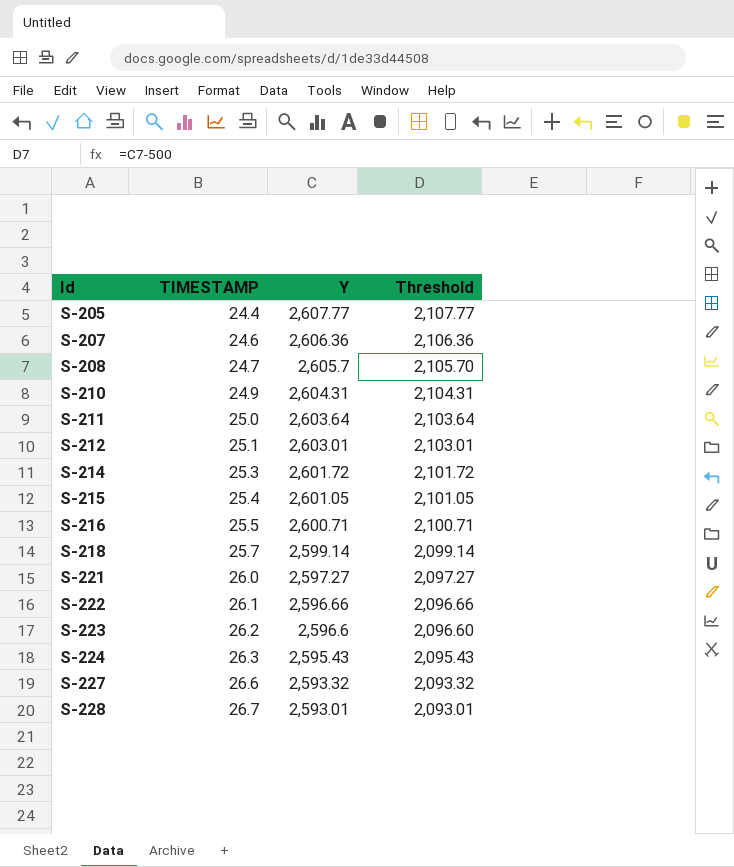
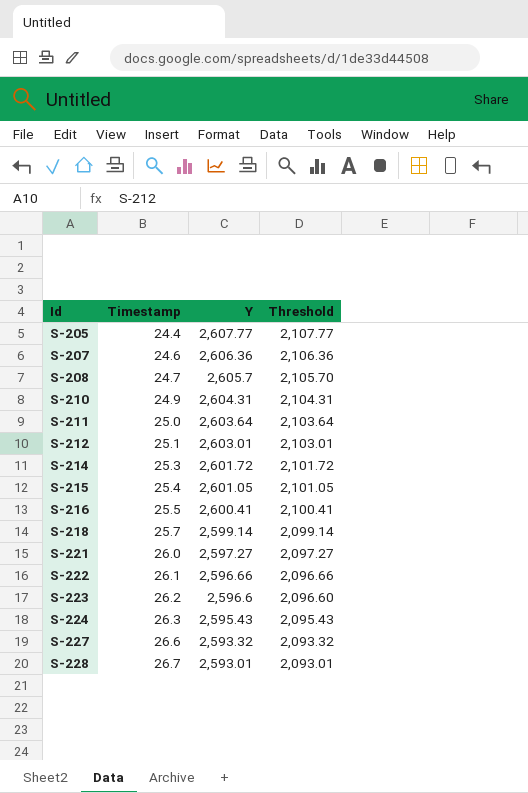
column name: TIMESTAMP -> Timestamp
S-216 | Y: 2,600.71 -> 2,600.41
S-216 | Threshold: 2,100.71 -> 2,100.41

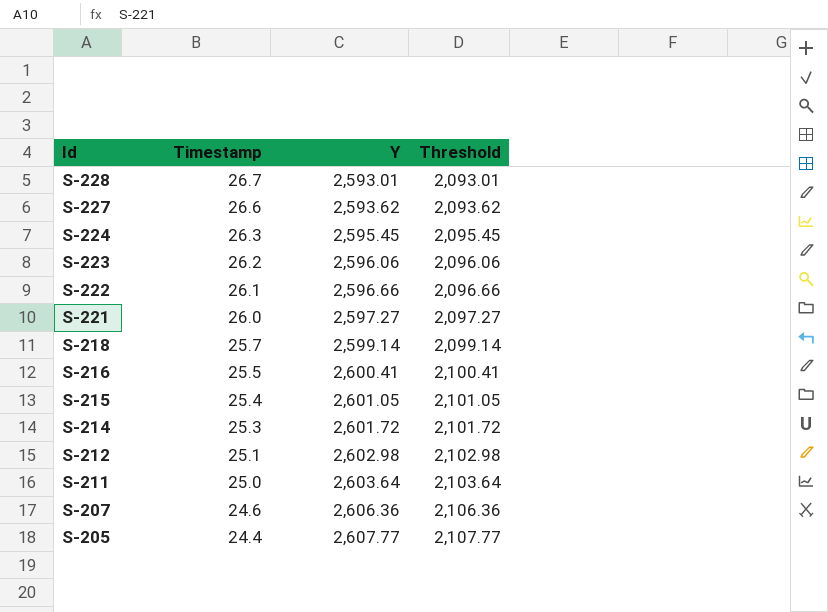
row order: Id ascending -> Id descending
row S-208: 24.7 | 2,605.7 | 2,105.70 -> none
row S-210: 24.9 | 2,604.31 | 2,104.31 -> none
S-227 | Y: 2,593.32 -> 2,593.62
S-227 | Threshold: 2,093.32 -> 2,093.62
S-224 | Y: 2,595.43 -> 2,595.45
S-224 | Threshold: 2,095.43 -> 2,095.45
S-223 | Y: 2,596.6 -> 2,596.06
S-223 | Threshold: 2,096.60 -> 2,096.06
S-212 | Y: 2,603.01 -> 2,602.98
S-212 | Threshold: 2,103.01 -> 2,102.98

